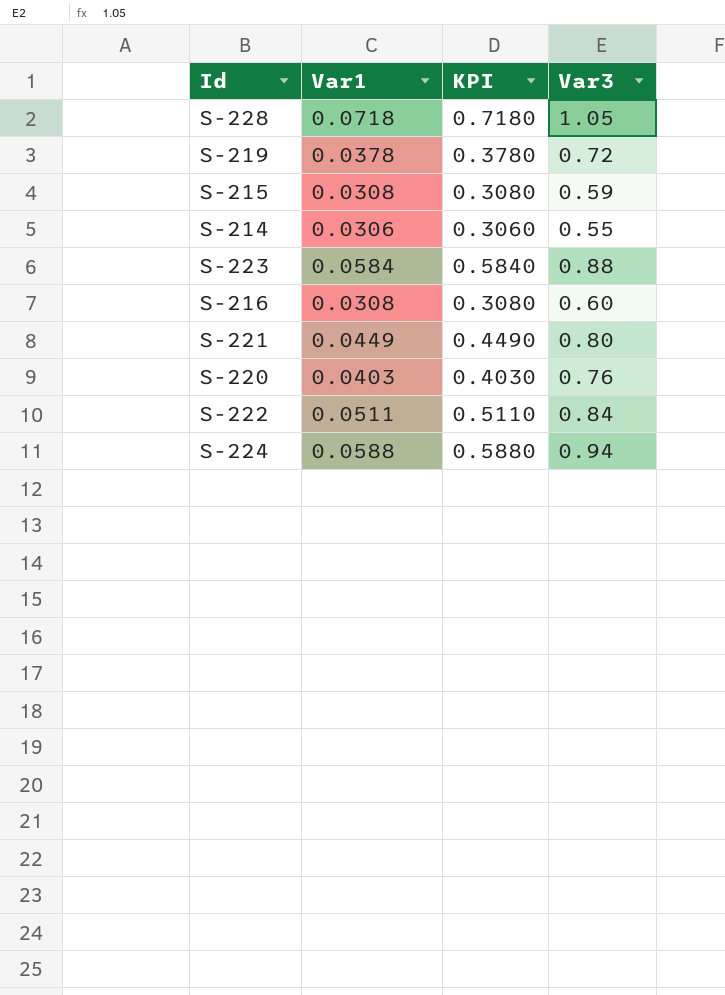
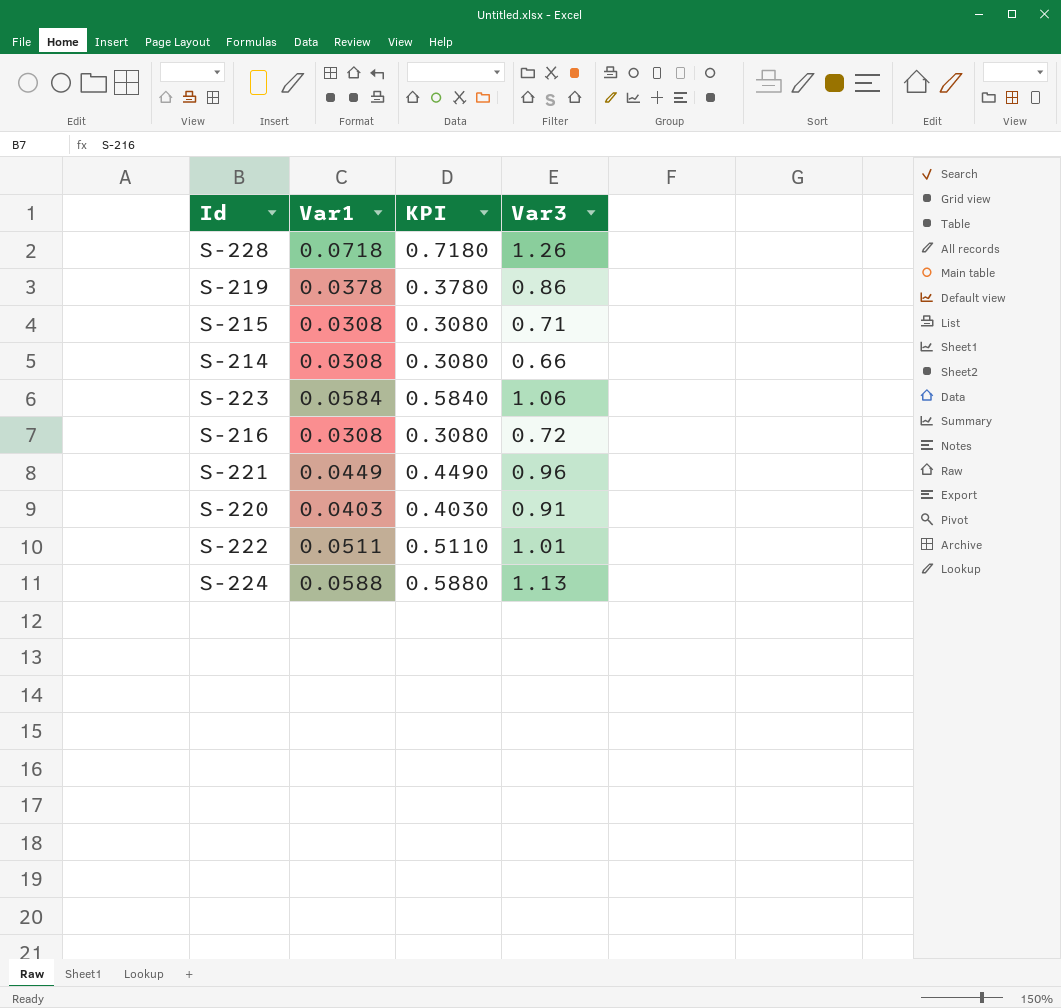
S-228 | Var3: 1.05 -> 1.26
S-219 | Var3: 0.72 -> 0.86
S-215 | Var3: 0.59 -> 0.71
S-214 | Var1: 0.0306 -> 0.0308
S-214 | KPI: 0.3060 -> 0.3080
S-214 | Var3: 0.55 -> 0.66
S-223 | Var3: 0.88 -> 1.06
S-216 | Var3: 0.60 -> 0.72
S-221 | Var3: 0.80 -> 0.96
S-220 | Var3: 0.76 -> 0.91
S-222 | Var3: 0.84 -> 1.01
S-224 | Var3: 0.94 -> 1.13

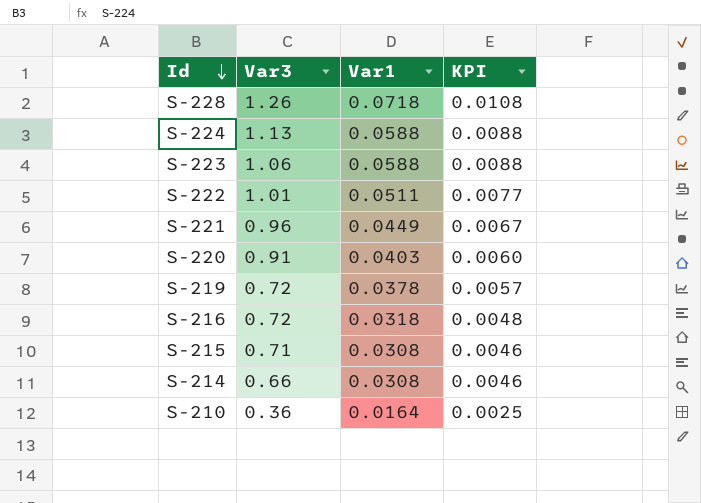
row order: none -> Id descending
column Var3 | position: 4 -> 2
column KPI | formula: [Var1] * 10 -> [Var1] * 0.15
S-223 | Var1: 0.0584 -> 0.0588
S-219 | Var3: 0.86 -> 0.72
S-216 | Var1: 0.0308 -> 0.0318
row S-210: none -> 0.36 | 0.0164 | 0.0025

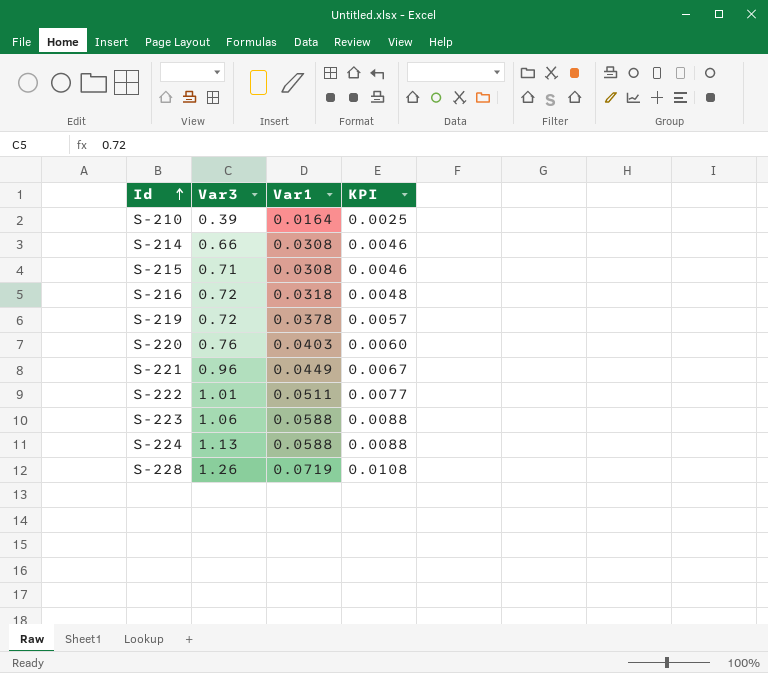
row order: Id descending -> Id ascending
S-210 | Var3: 0.36 -> 0.39
S-220 | Var3: 0.91 -> 0.76
S-228 | Var1: 0.0718 -> 0.0719

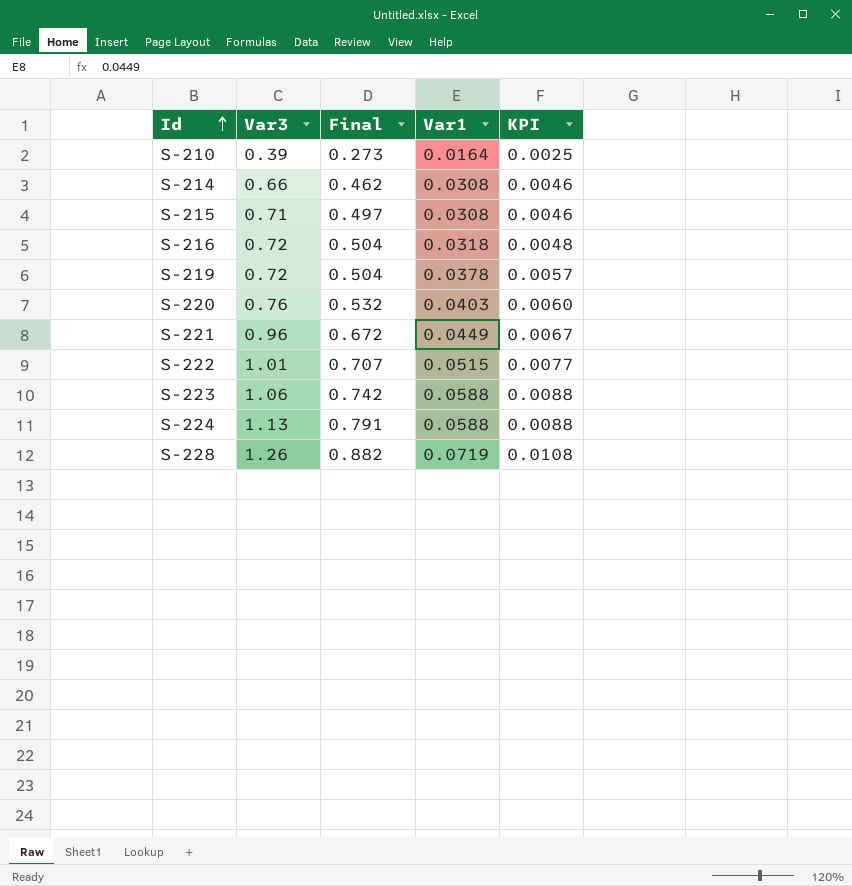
column Final | formula: none -> [Var3] * 0.7
S-222 | Var1: 0.0511 -> 0.0515

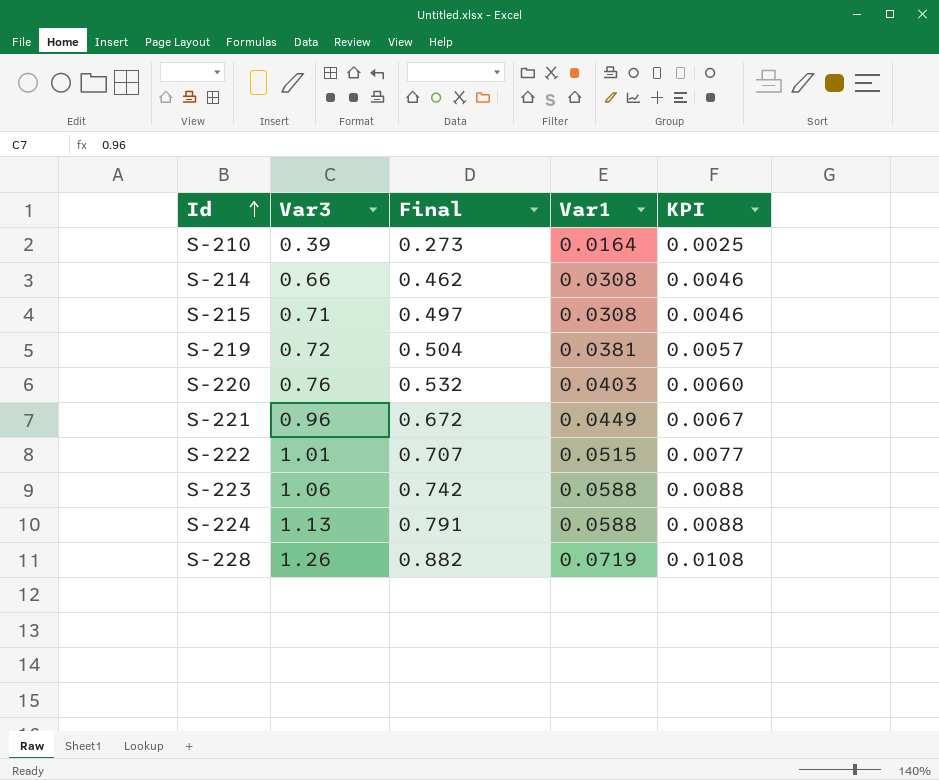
row S-216: 0.72 | 0.504 | 0.0318 | 0.0048 -> none
S-219 | Var1: 0.0378 -> 0.0381

